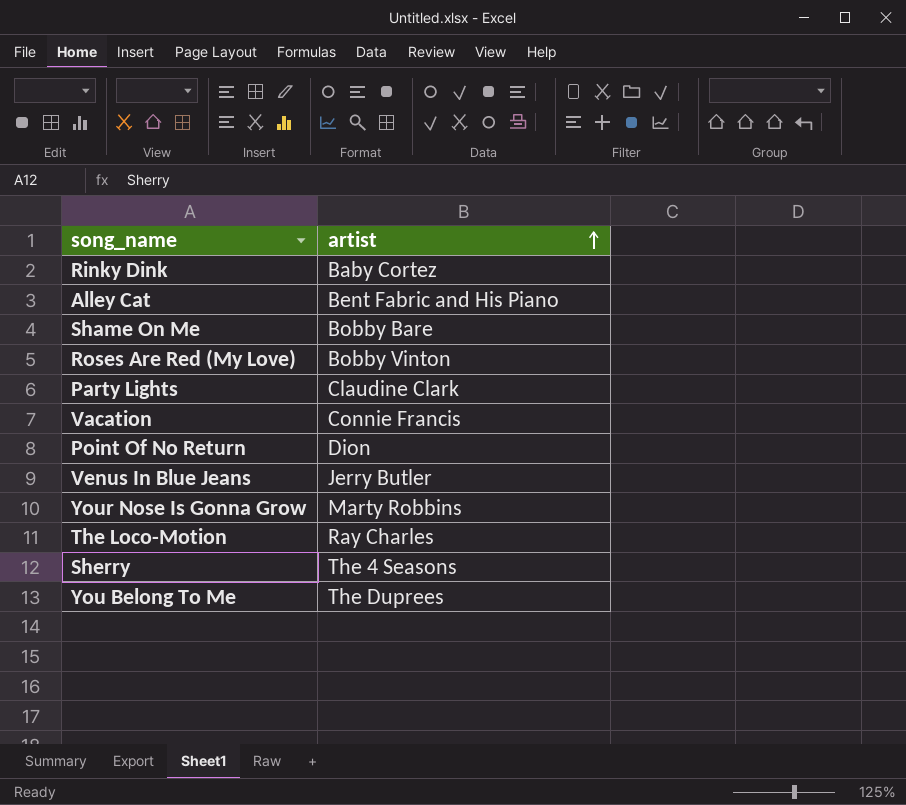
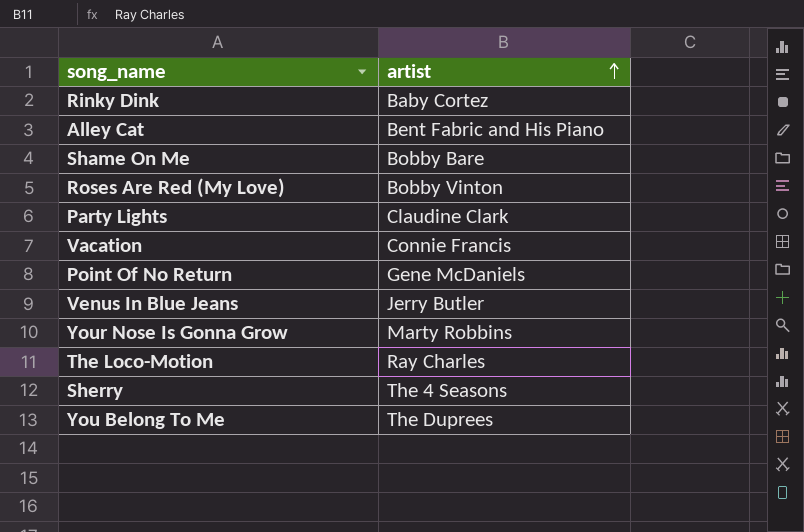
Point Of No Return | artist: Dion -> Gene McDaniels

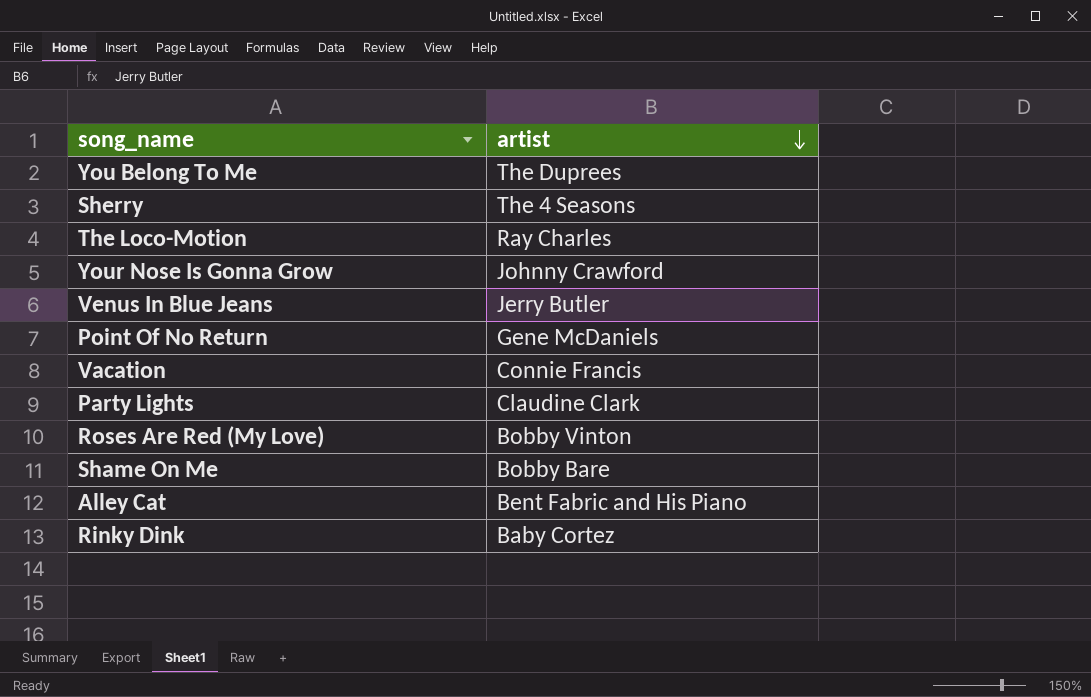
row order: artist ascending -> artist descending
Your Nose Is Gonna Grow | artist: Marty Robbins -> Johnny Crawford

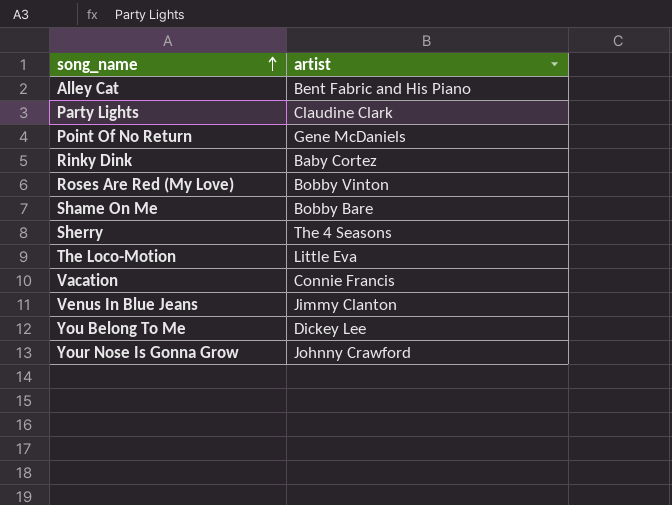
row order: artist descending -> song_name ascending
The Loco-Motion | artist: Ray Charles -> Little Eva
Venus In Blue Jeans | artist: Jerry Butler -> Jimmy Clanton
You Belong To Me | artist: The Duprees -> Dickey Lee

